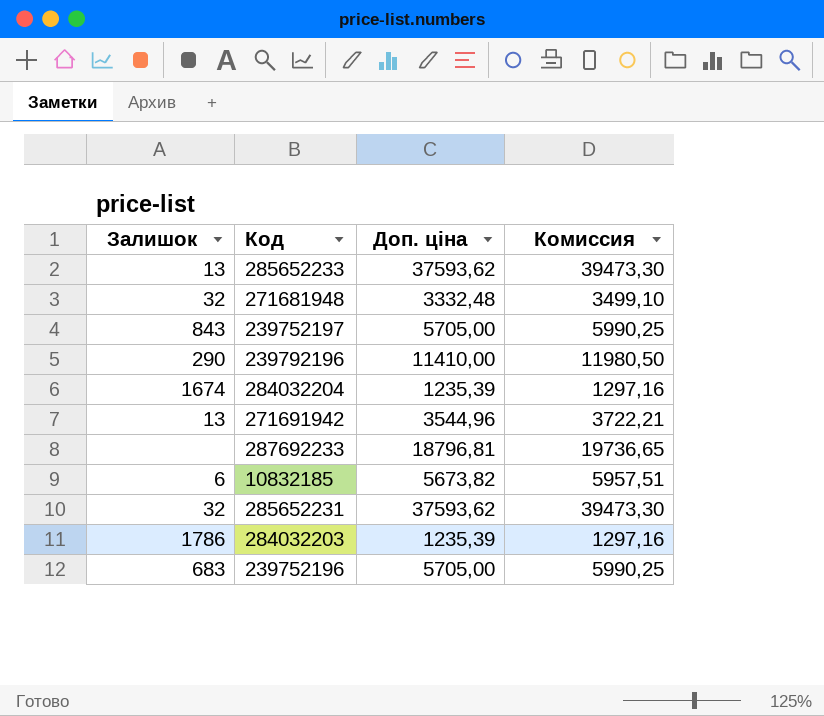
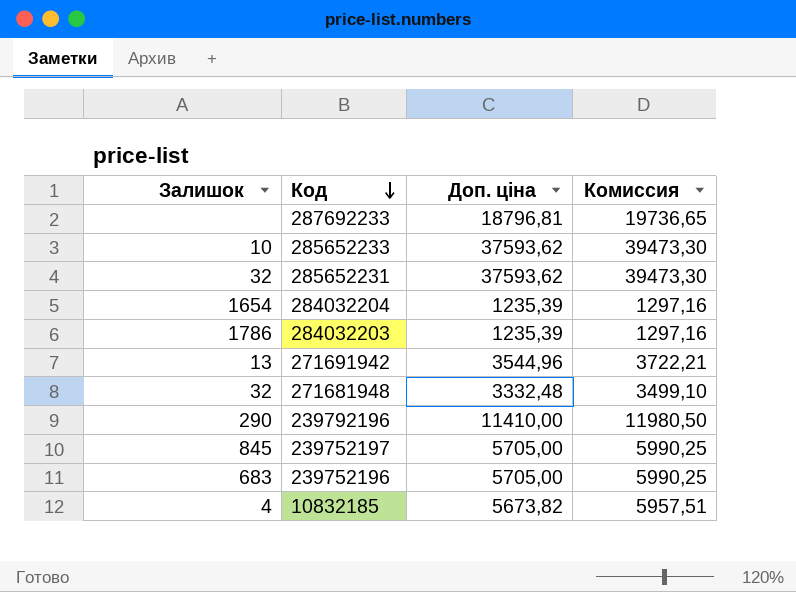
row order: none -> Код descending
285652233 | Залишок: 13 -> 10
284032204 | Залишок: 1674 -> 1654
239752197 | Залишок: 843 -> 845
10832185 | Залишок: 6 -> 4

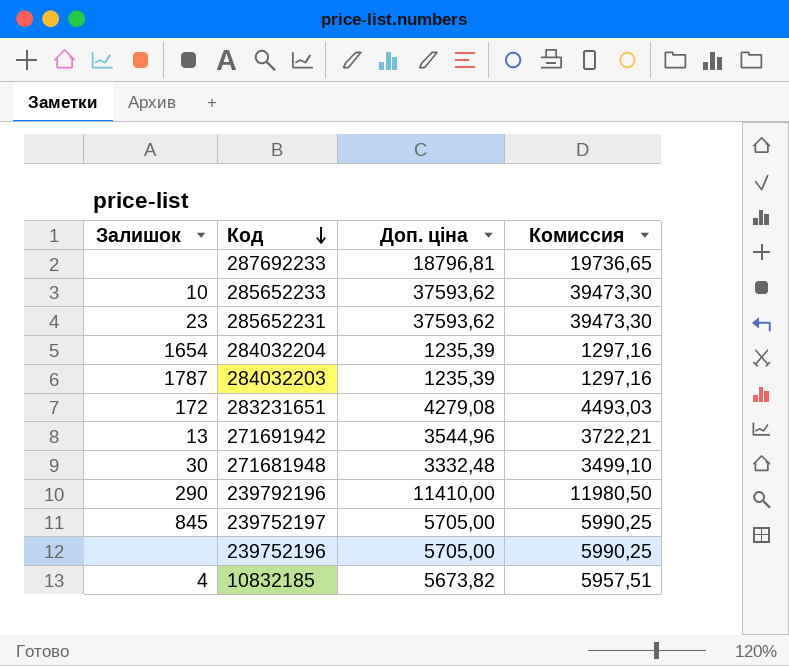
285652231 | Залишок: 32 -> 23
284032203 | Залишок: 1786 -> 1787
row 283231651: none -> 172 | 4279,08 | 4493,03
271681948 | Залишок: 32 -> 30
239752196 | Залишок: 683 -> none

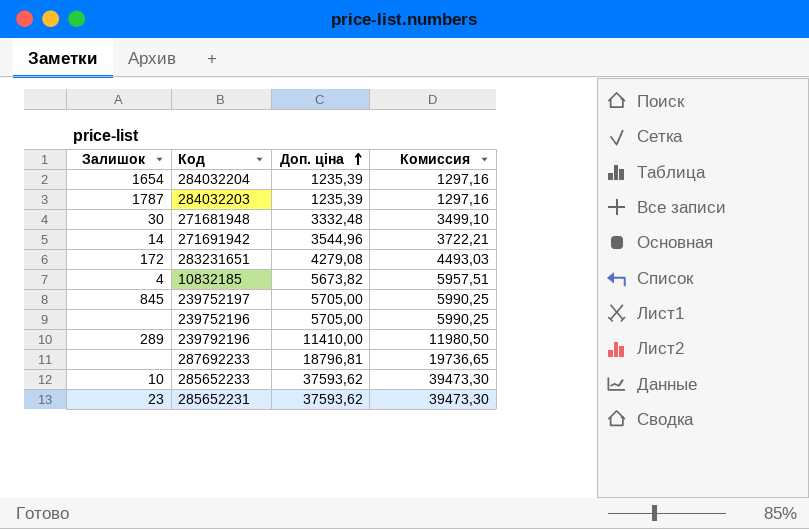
row order: Код descending -> Доп. ціна ascending
271691942 | Залишок: 13 -> 14
239792196 | Залишок: 290 -> 289

